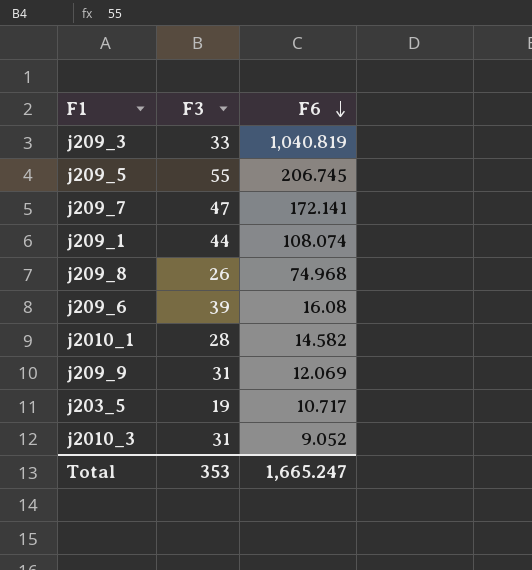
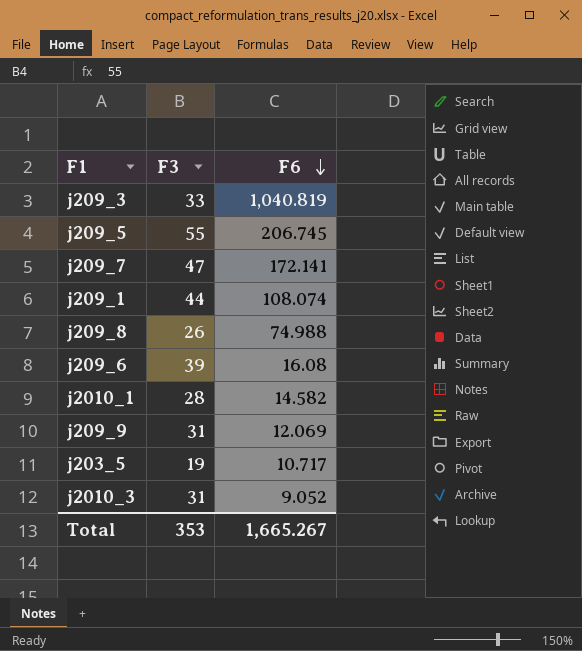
j209_8 | F6: 74.968 -> 74.988
Total | F6: 1,665.247 -> 1,665.267

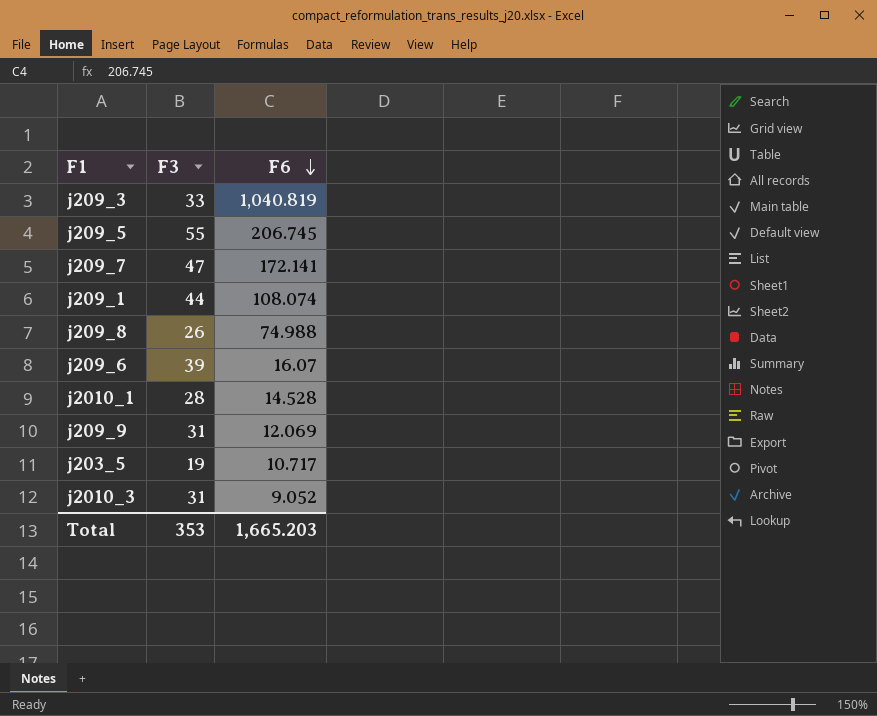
j209_6 | F6: 16.08 -> 16.07
j2010_1 | F6: 14.582 -> 14.528
Total | F6: 1,665.267 -> 1,665.203

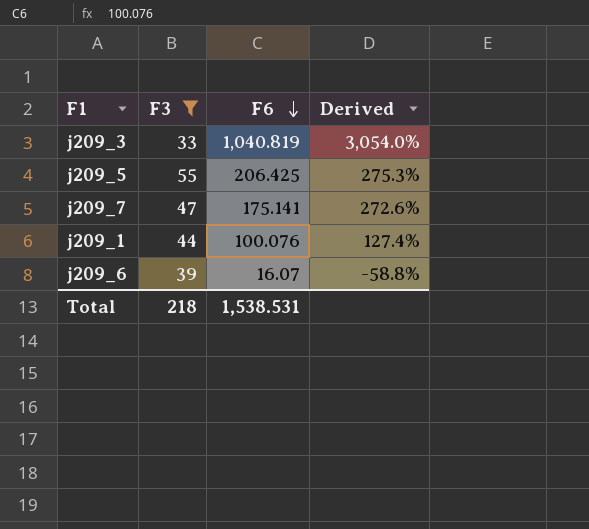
filter: none -> F3 >= 33
column Derived | formula: none -> ([F6] - [F3]) / [F3]
j209_5 | F6: 206.745 -> 206.425
j209_7 | F6: 172.141 -> 175.141
j209_1 | F6: 108.074 -> 100.076
Total | F3: 353 -> 218
Total | F6: 1,665.203 -> 1,538.531

